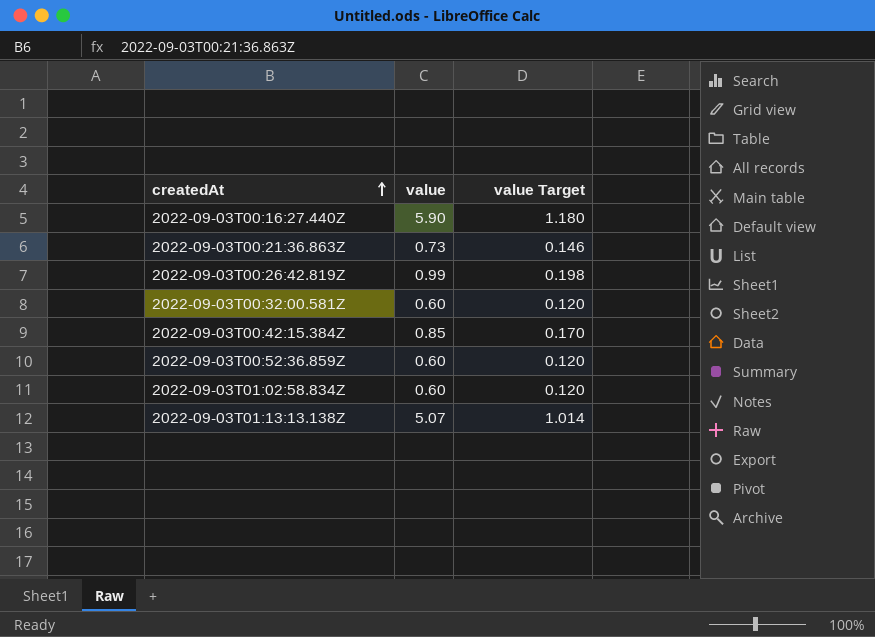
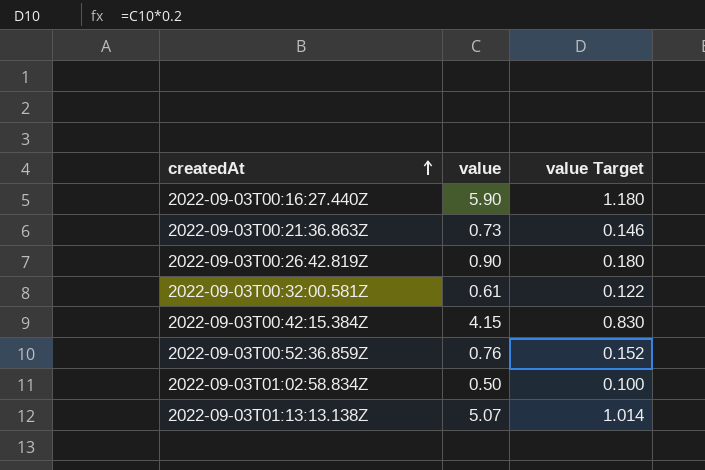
2022-09-03T00:26:42.819Z | value: 0.99 -> 0.90
2022-09-03T00:26:42.819Z | value Target: 0.198 -> 0.180
2022-09-03T00:32:00.581Z | value: 0.60 -> 0.61
2022-09-03T00:32:00.581Z | value Target: 0.120 -> 0.122
2022-09-03T00:42:15.384Z | value: 0.85 -> 4.15
2022-09-03T00:42:15.384Z | value Target: 0.170 -> 0.830
2022-09-03T00:52:36.859Z | value: 0.60 -> 0.76
2022-09-03T00:52:36.859Z | value Target: 0.120 -> 0.152
2022-09-03T01:02:58.834Z | value: 0.60 -> 0.50
2022-09-03T01:02:58.834Z | value Target: 0.120 -> 0.100

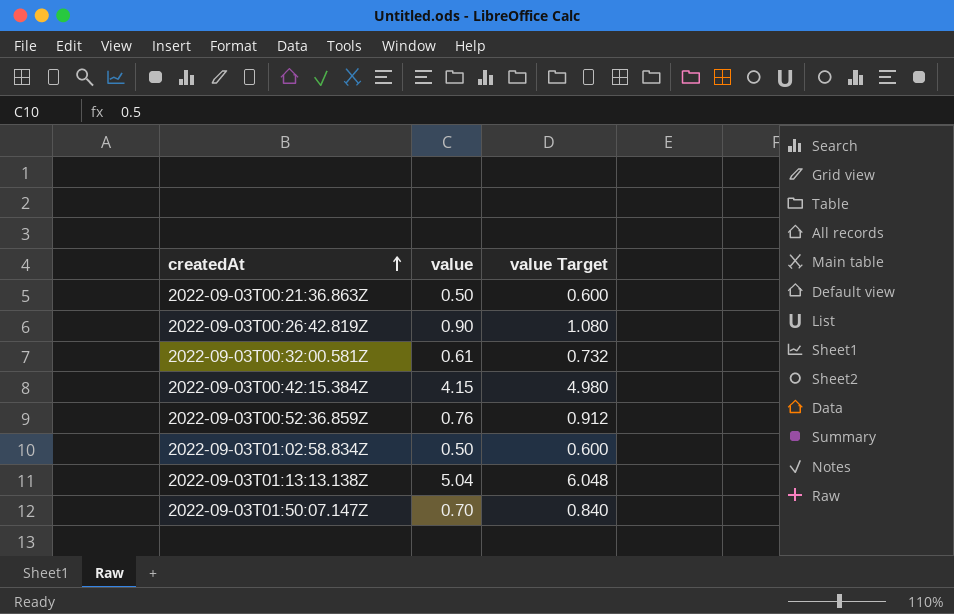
column value Target | formula: [value] * 0.2 -> [value] * 1.2
row 2022-09-03T00:16:27.440Z: 5.90 | 1.180 -> none
2022-09-03T00:21:36.863Z | value: 0.73 -> 0.50
2022-09-03T01:13:13.138Z | value: 5.07 -> 5.04
row 2022-09-03T01:50:07.147Z: none -> 0.70 | 0.840

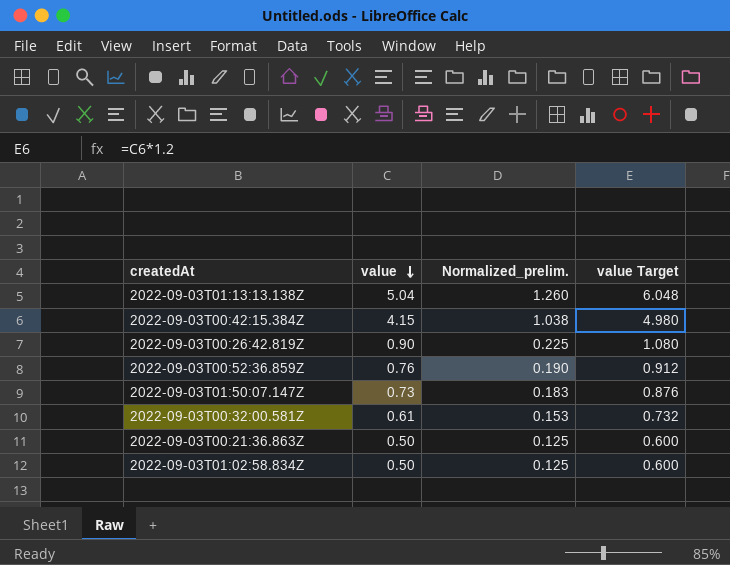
row order: createdAt ascending -> value descending
column Normalized_prelim. | formula: none -> [value] * 0.25
2022-09-03T01:50:07.147Z | value: 0.70 -> 0.73
2022-09-03T01:50:07.147Z | value Target: 0.840 -> 0.876

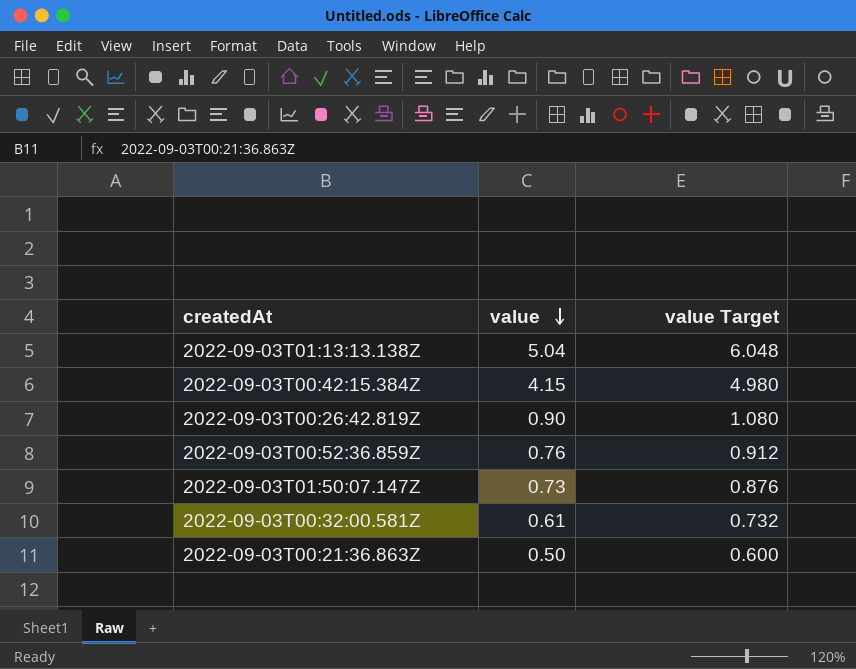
column Normalized_prelim. | formula: [value] * 0.25 -> none
row 2022-09-03T01:02:58.834Z: 0.50 | 0.125 | 0.600 -> none

